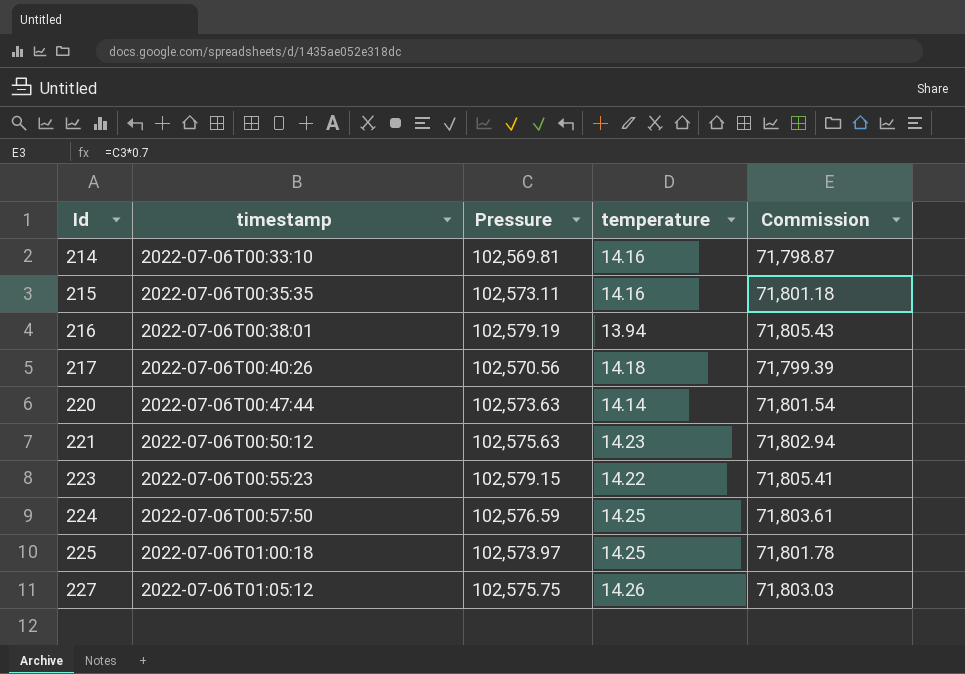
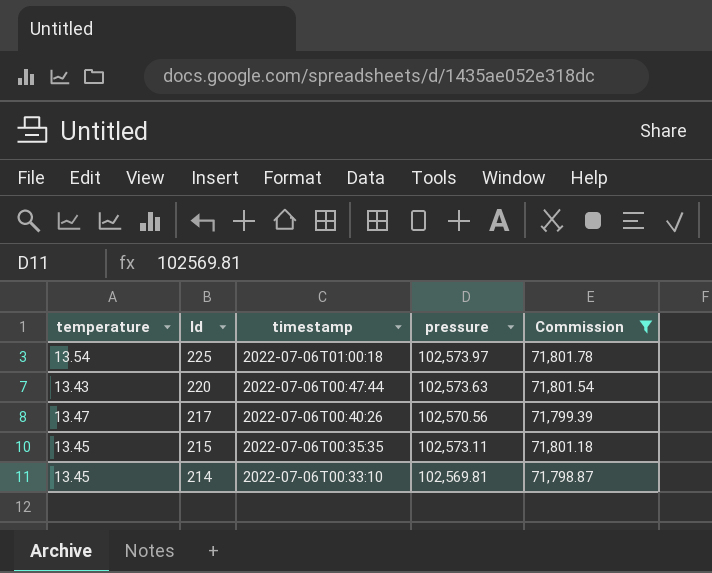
filter: none -> Commission <= 71,801.78
row order: Id ascending -> Id descending
column temperature | position: 4 -> 1
column name: Pressure -> pressure
225 | temperature: 14.25 -> 13.54
220 | temperature: 14.14 -> 13.43
217 | temperature: 14.18 -> 13.47
215 | temperature: 14.16 -> 13.45
214 | temperature: 14.16 -> 13.45

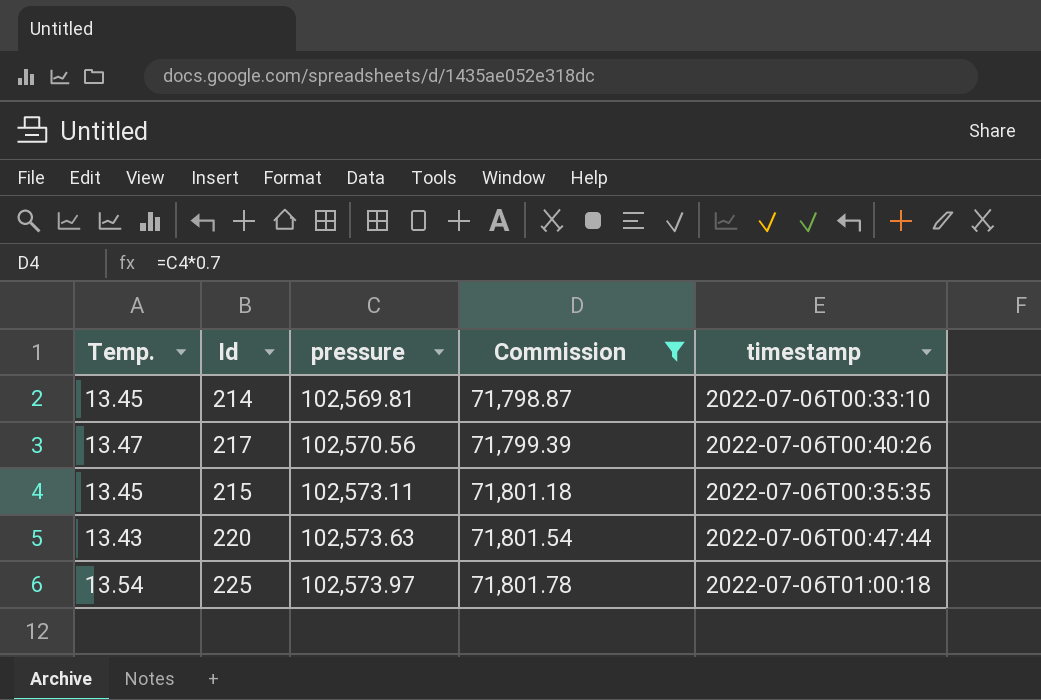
row order: Id descending -> pressure ascending
column name: temperature -> Temp.
column timestamp | position: 3 -> 5

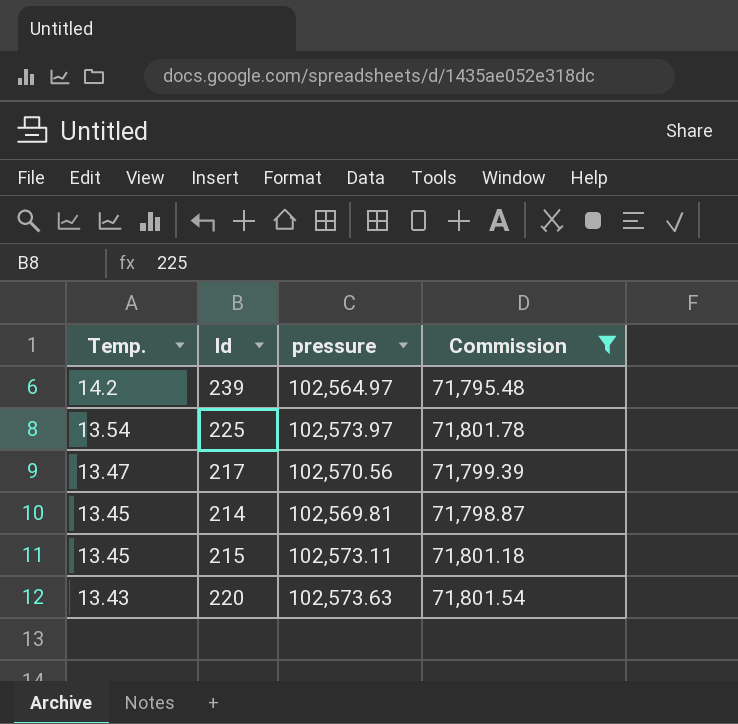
row order: pressure ascending -> Temp. descending
column timestamp | position: 5 -> none
row 239: none -> 14.2 | 102,564.97 | 71,795.48

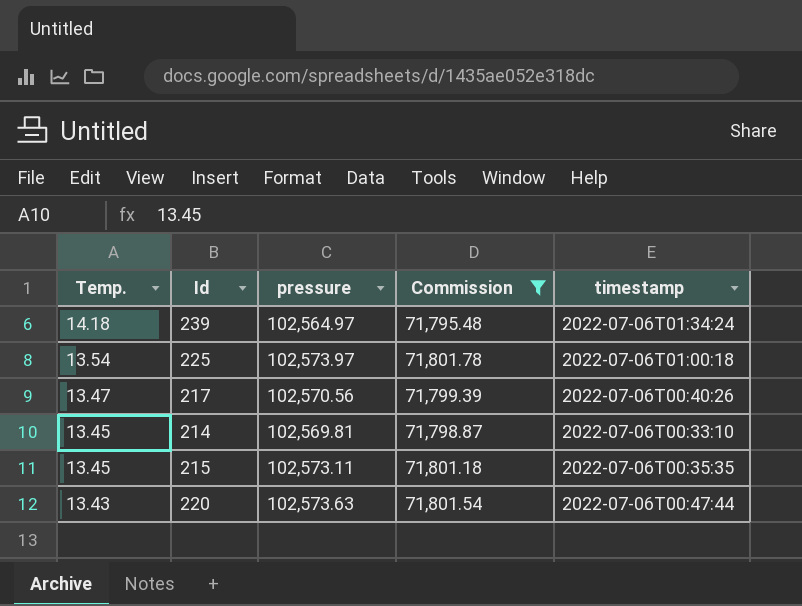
column timestamp | position: none -> 5
239 | Temp.: 14.2 -> 14.18

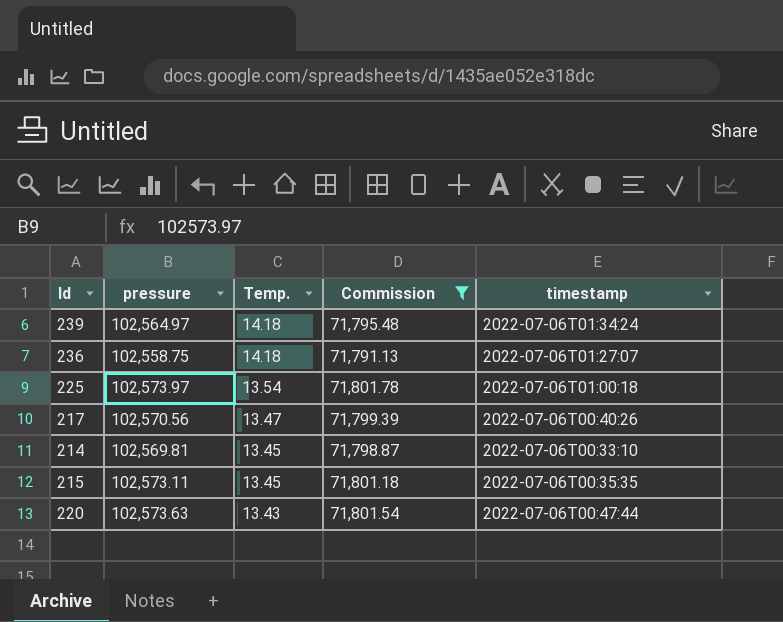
column Temp. | position: 1 -> 3
row 236: none -> 102,558.75 | 14.18 | 71,791.13 | 2022-07-06T01:27:07

